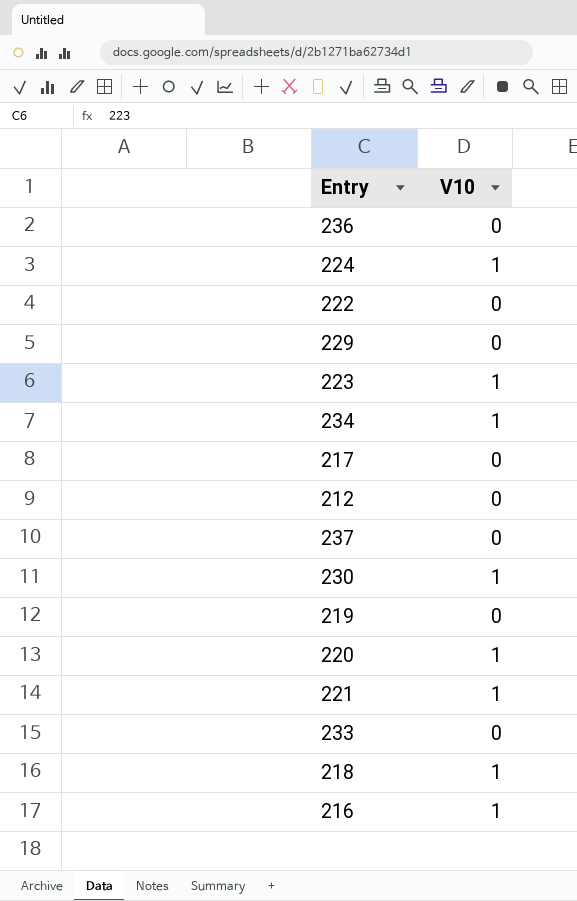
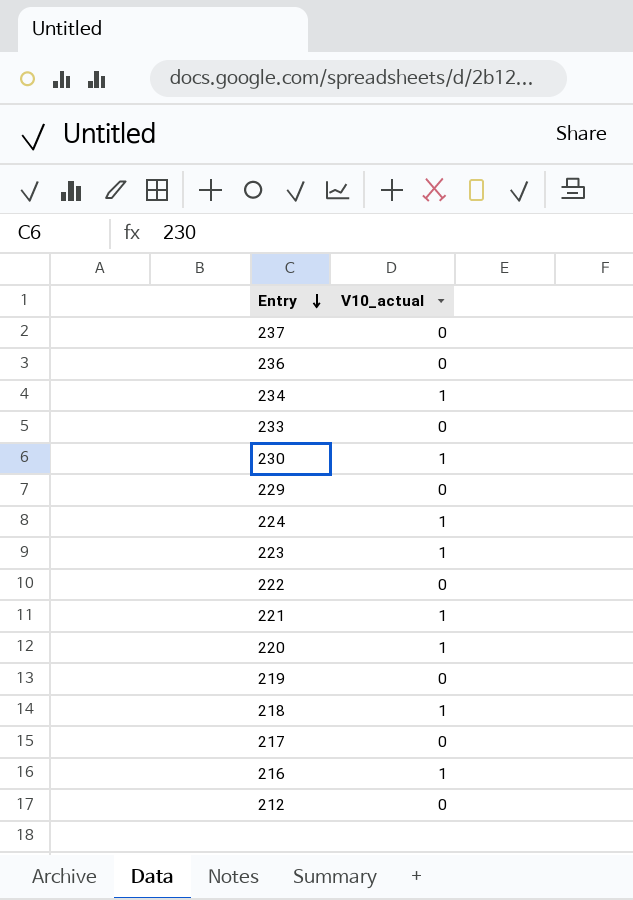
row order: none -> Entry descending
column name: V10 -> V10_actual

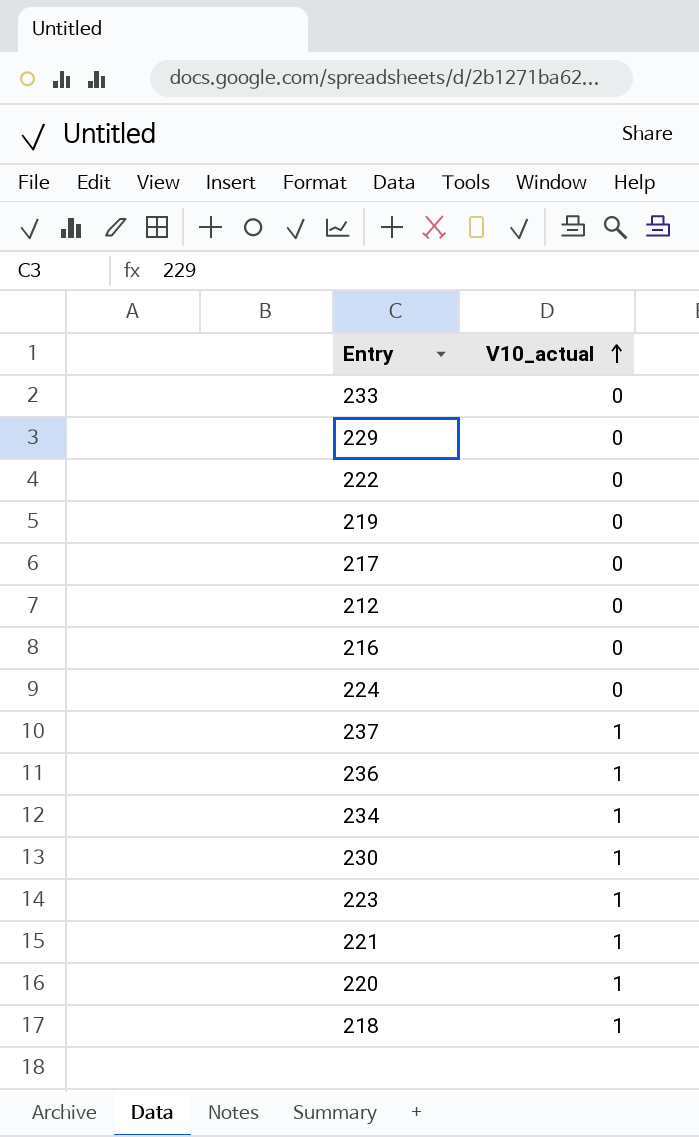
row order: Entry descending -> V10_actual ascending
216 | V10_actual: 1 -> 0
224 | V10_actual: 1 -> 0
237 | V10_actual: 0 -> 1
236 | V10_actual: 0 -> 1

